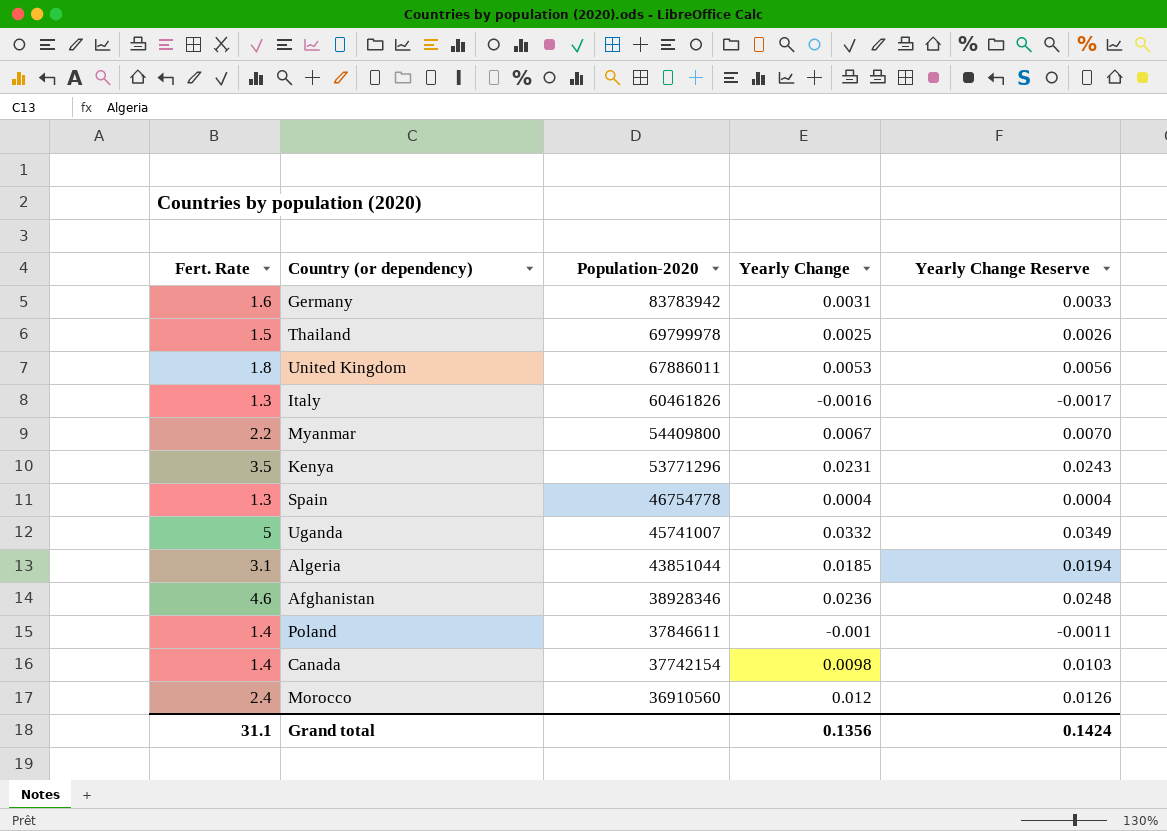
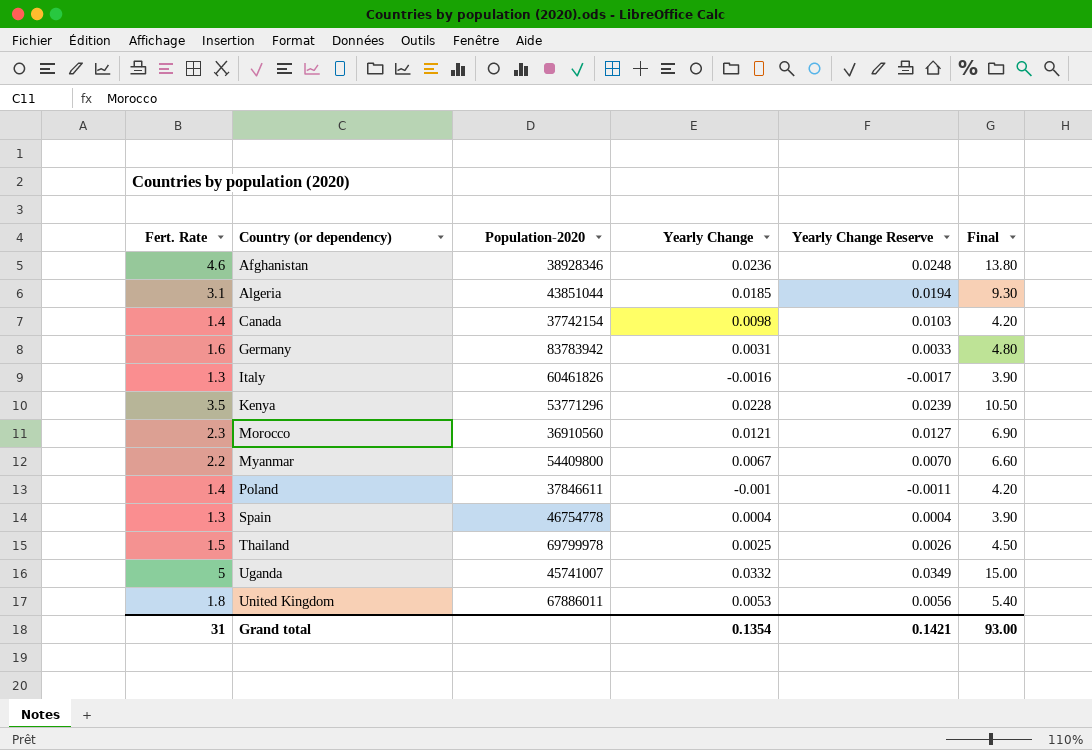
row order: Population-2020 descending -> Country (or dependency) ascending
column Final | formula: none -> [Fert. Rate] * 3
Kenya | Yearly Change: 0.0231 -> 0.0228
Kenya | Yearly Change Reserve: 0.0243 -> 0.0239
Morocco | Fert. Rate: 2.4 -> 2.3
Morocco | Yearly Change: 0.012 -> 0.0121
Morocco | Yearly Change Reserve: 0.0126 -> 0.0127
Grand total | Fert. Rate: 31.1 -> 31
Grand total | Yearly Change: 0.1356 -> 0.1354
Grand total | Yearly Change Reserve: 0.1424 -> 0.1421

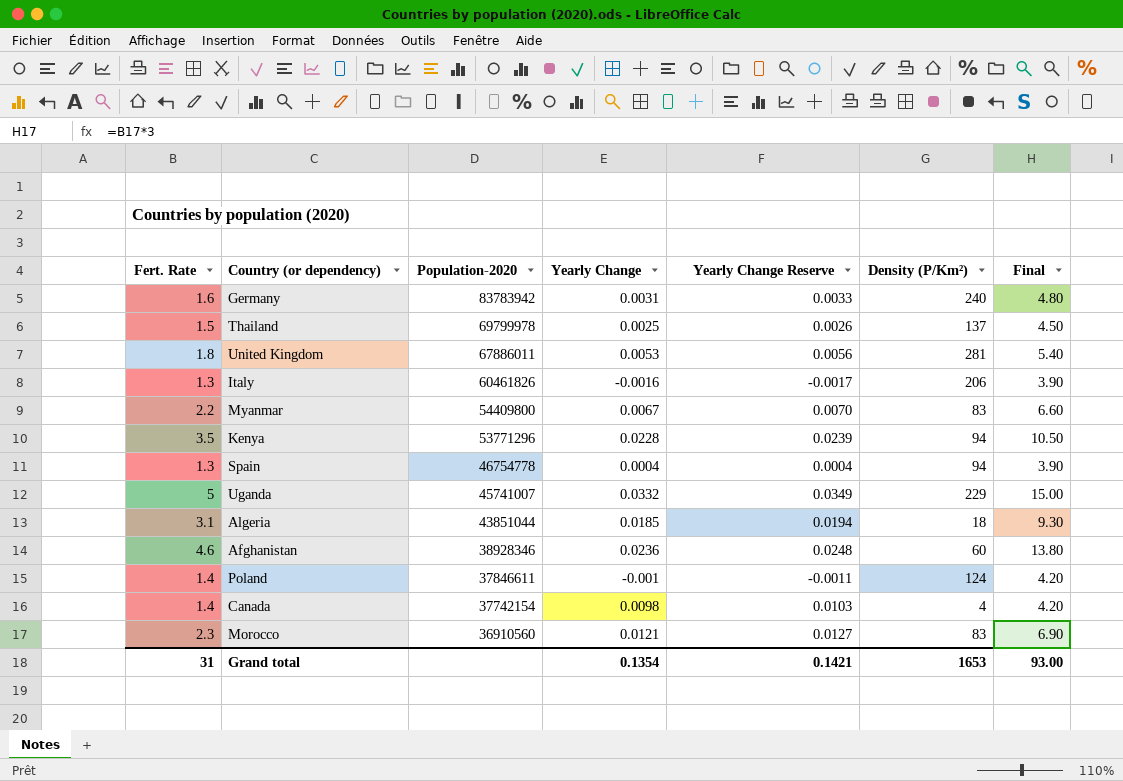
row order: Country (or dependency) ascending -> Population-2020 descending
column Density (P/Km²) | position: none -> 6

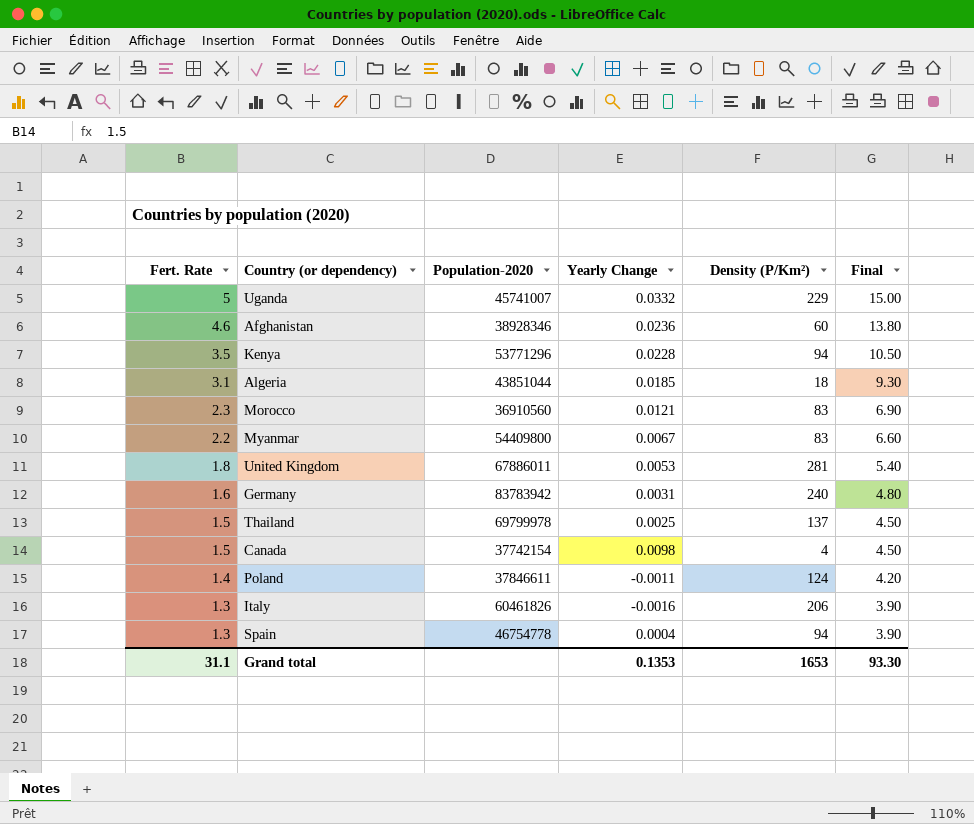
row order: Population-2020 descending -> Fert. Rate descending
column Yearly Change Reserve | formula: [Yearly Change] * 1.05 -> none
Canada | Fert. Rate: 1.4 -> 1.5
Canada | Final: 4.20 -> 4.50
Poland | Yearly Change: -0.001 -> -0.0011
Grand total | Fert. Rate: 31 -> 31.1
Grand total | Yearly Change: 0.1354 -> 0.1353
Grand total | Final: 93.00 -> 93.30

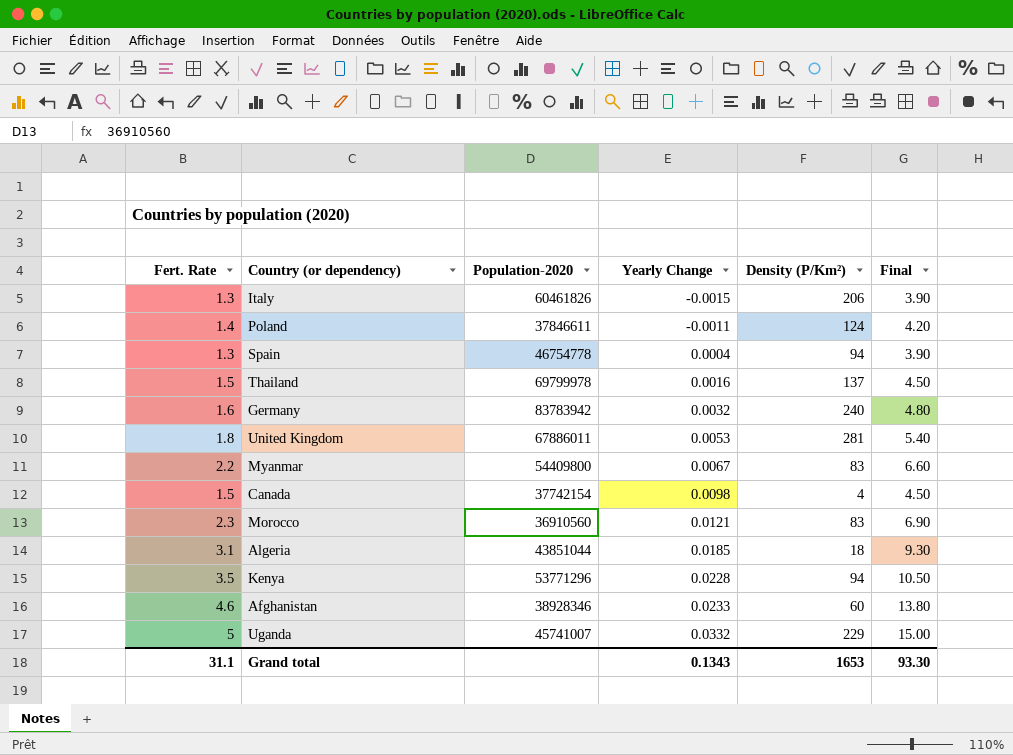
row order: Fert. Rate descending -> Yearly Change ascending
Italy | Yearly Change: -0.0016 -> -0.0015
Thailand | Yearly Change: 0.0025 -> 0.0016
Germany | Yearly Change: 0.0031 -> 0.0032
Afghanistan | Yearly Change: 0.0236 -> 0.0233
Grand total | Yearly Change: 0.1353 -> 0.1343

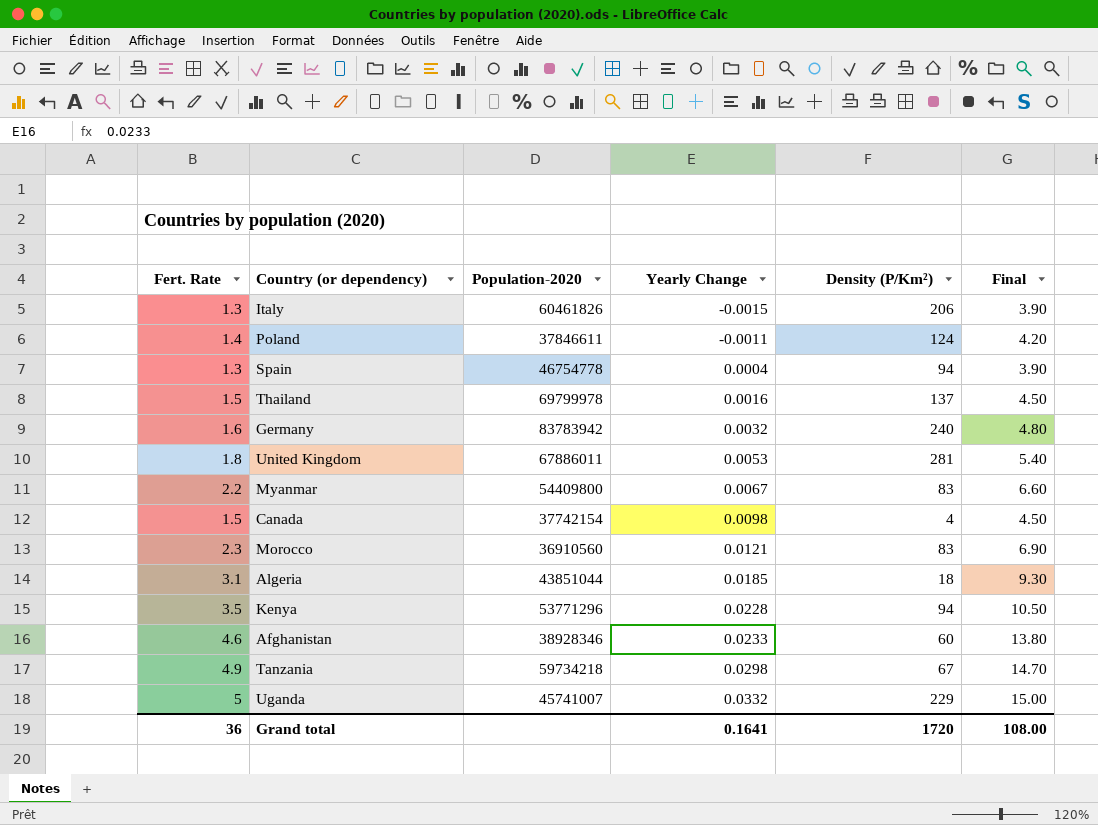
row Tanzania: none -> 4.9 | 59734218 | 0.0298 | 67 | 14.70
Grand total | Fert. Rate: 31.1 -> 36
Grand total | Yearly Change: 0.1343 -> 0.1641
Grand total | Density (P/Km²): 1653 -> 1720
Grand total | Final: 93.30 -> 108.00

